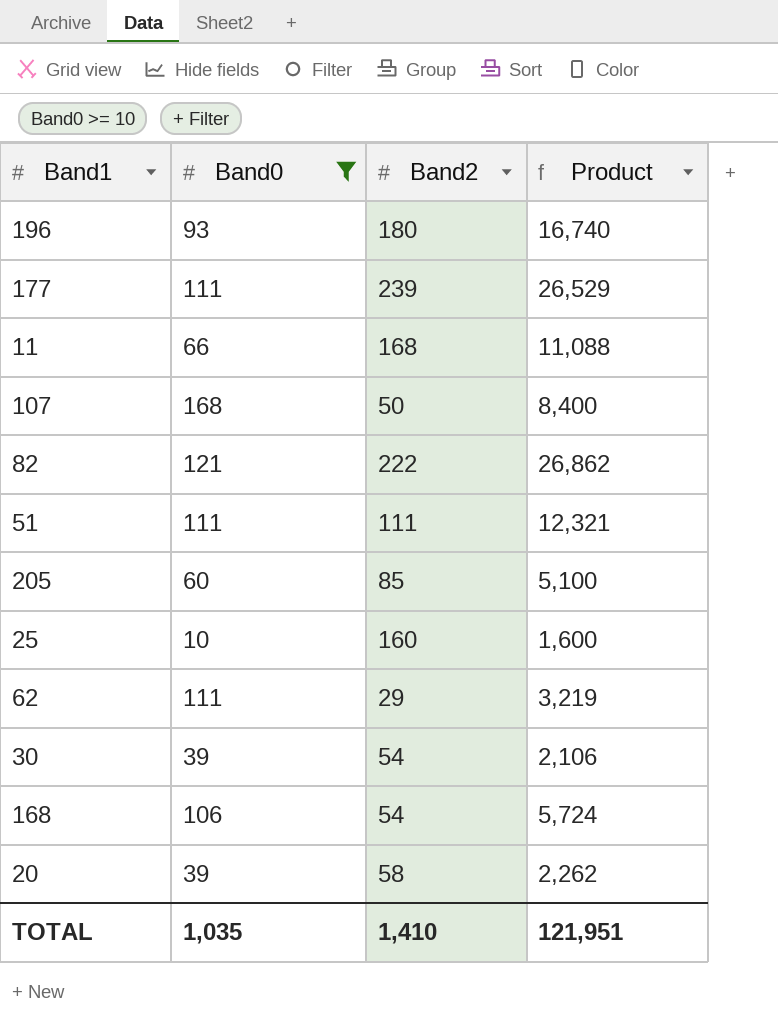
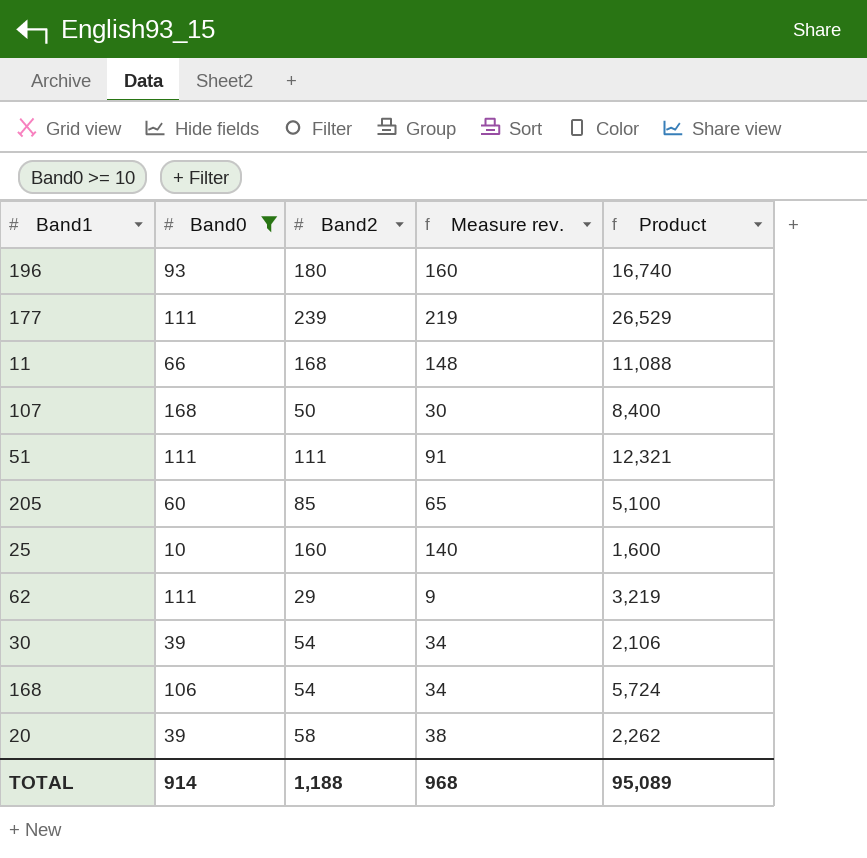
column Measure rev. | formula: none -> [Band2] - 20
row 82: 121 | 222 | 26,862 -> none
TOTAL | Band0: 1,035 -> 914
TOTAL | Band2: 1,410 -> 1,188
TOTAL | Product: 121,951 -> 95,089

